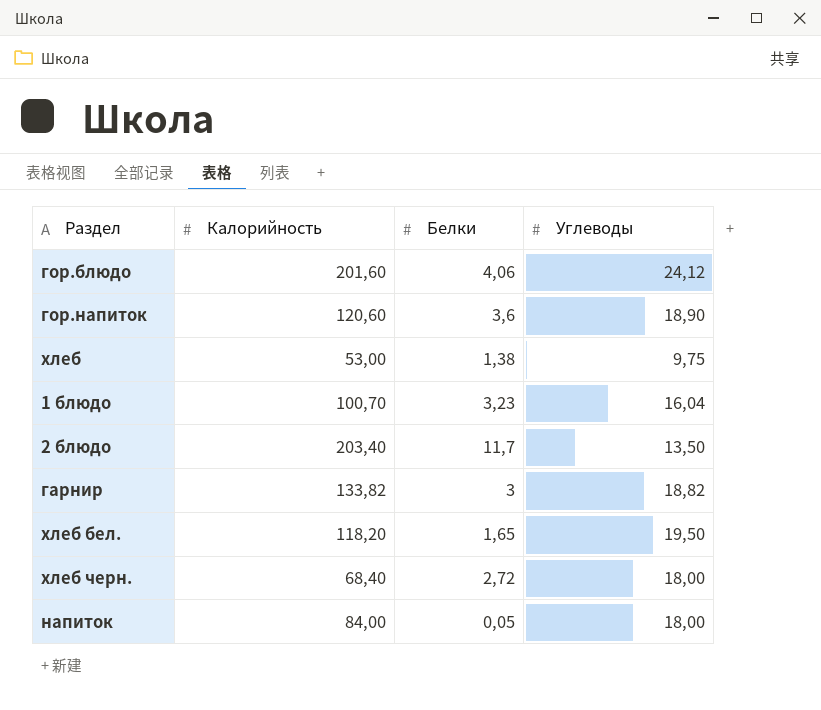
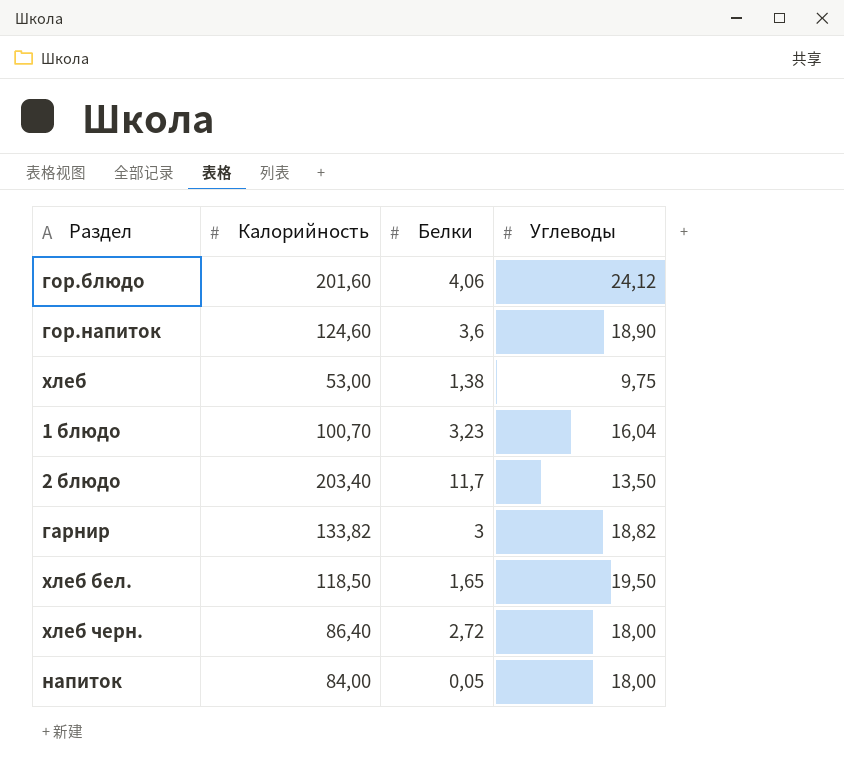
гор.напиток | Калорийность: 120,60 -> 124,60
хлеб бел. | Калорийность: 118,20 -> 118,50
хлеб черн. | Калорийность: 68,40 -> 86,40

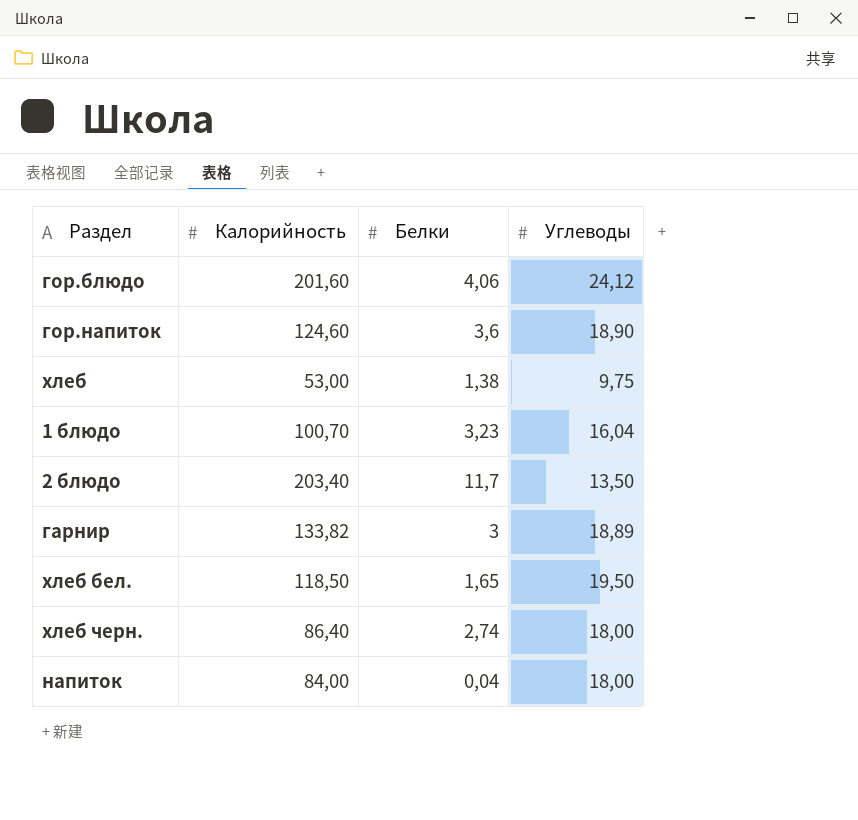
гарнир | Углеводы: 18,82 -> 18,89
хлеб черн. | Белки: 2,72 -> 2,74
напиток | Белки: 0,05 -> 0,04

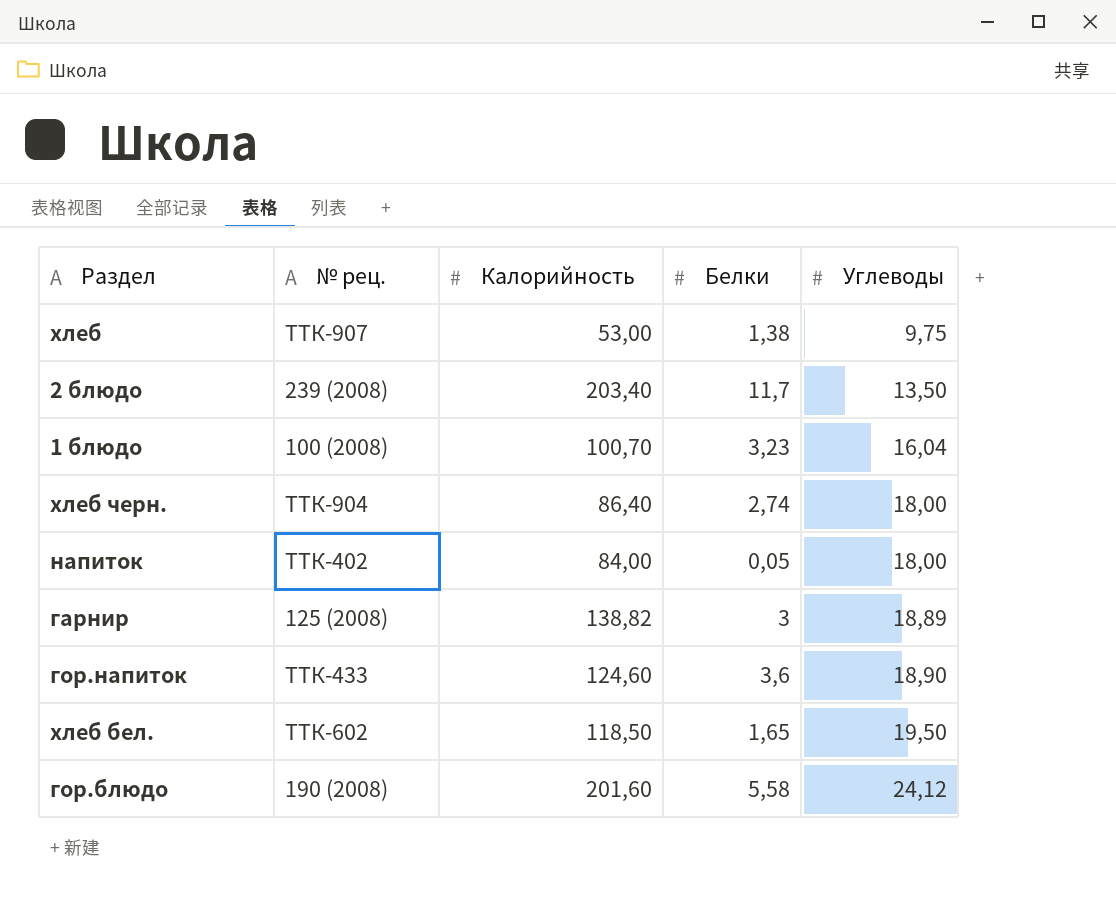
row order: none -> Углеводы ascending
column № рец. | position: none -> 2
напиток | Белки: 0,04 -> 0,05
гарнир | Калорийность: 133,82 -> 138,82
гор.блюдо | Белки: 4,06 -> 5,58

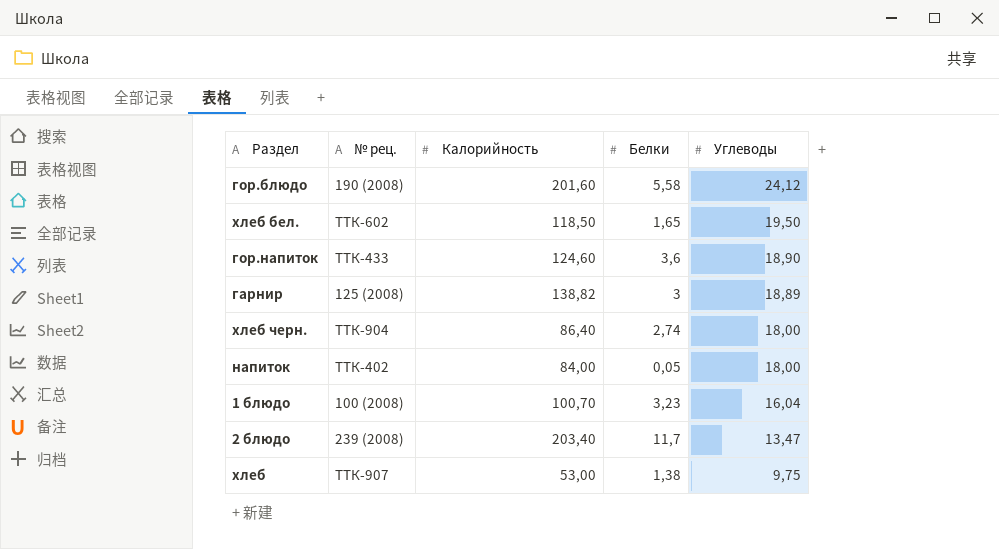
row order: Углеводы ascending -> Углеводы descending
2 блюдо | Углеводы: 13,50 -> 13,47

